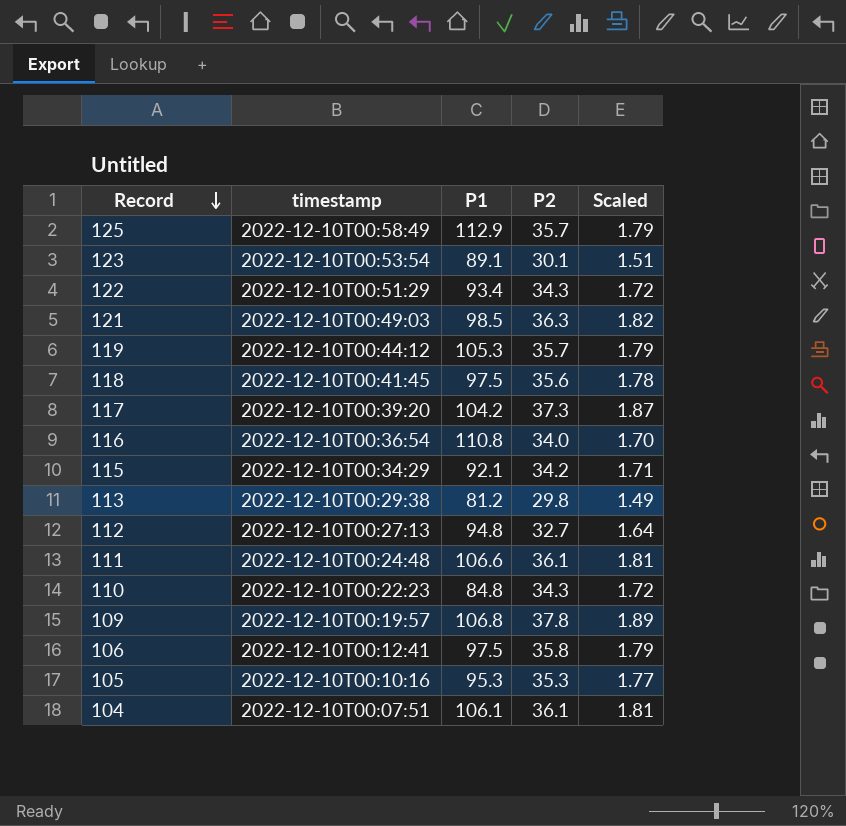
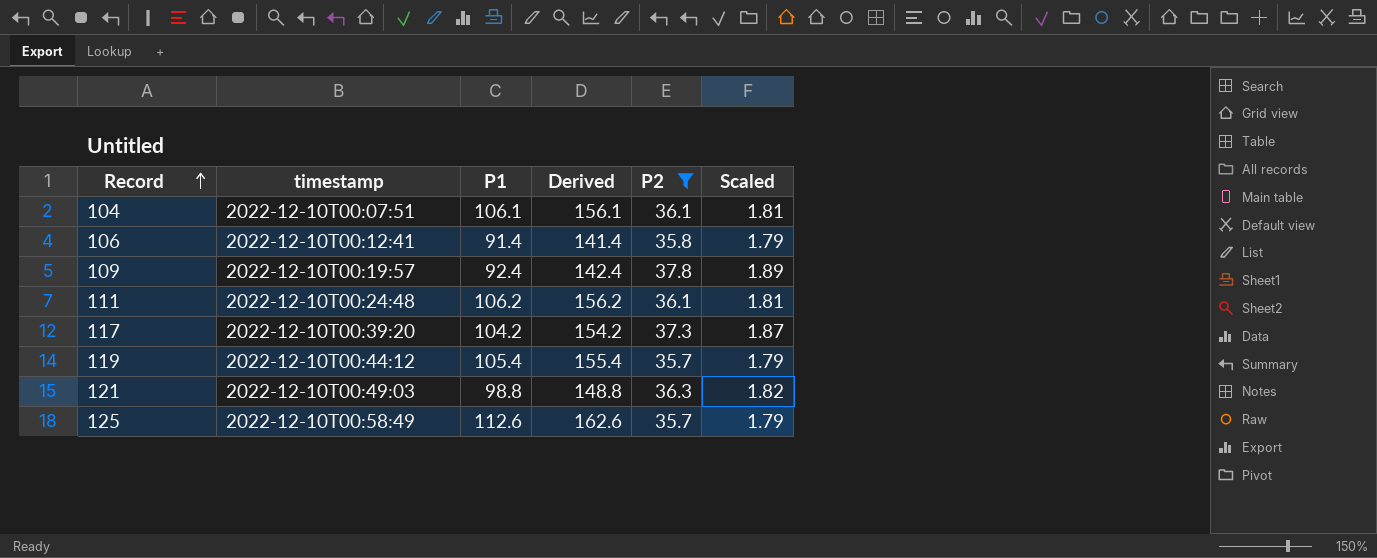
filter: none -> P2 >= 35.7
row order: Record descending -> Record ascending
column Derived | formula: none -> [P1] + 50
106 | P1: 97.5 -> 91.4
109 | P1: 106.8 -> 92.4
111 | P1: 106.6 -> 106.2
119 | P1: 105.3 -> 105.4
121 | P1: 98.5 -> 98.8
125 | P1: 112.9 -> 112.6

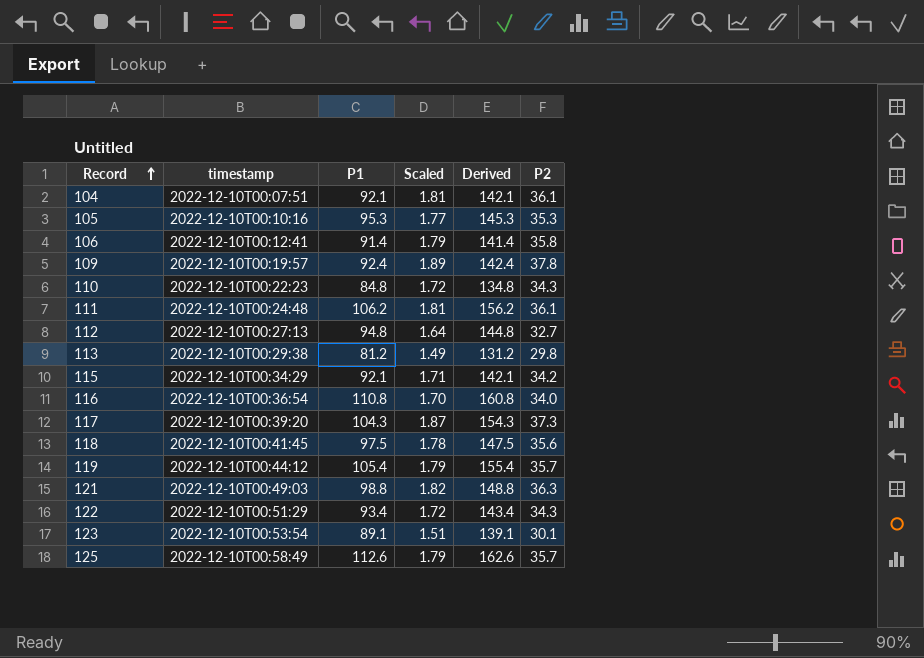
filter: P2 >= 35.7 -> none
column Scaled | position: 6 -> 4
104 | P1: 106.1 -> 92.1
104 | Derived: 156.1 -> 142.1
117 | P1: 104.2 -> 104.3
117 | Derived: 154.2 -> 154.3

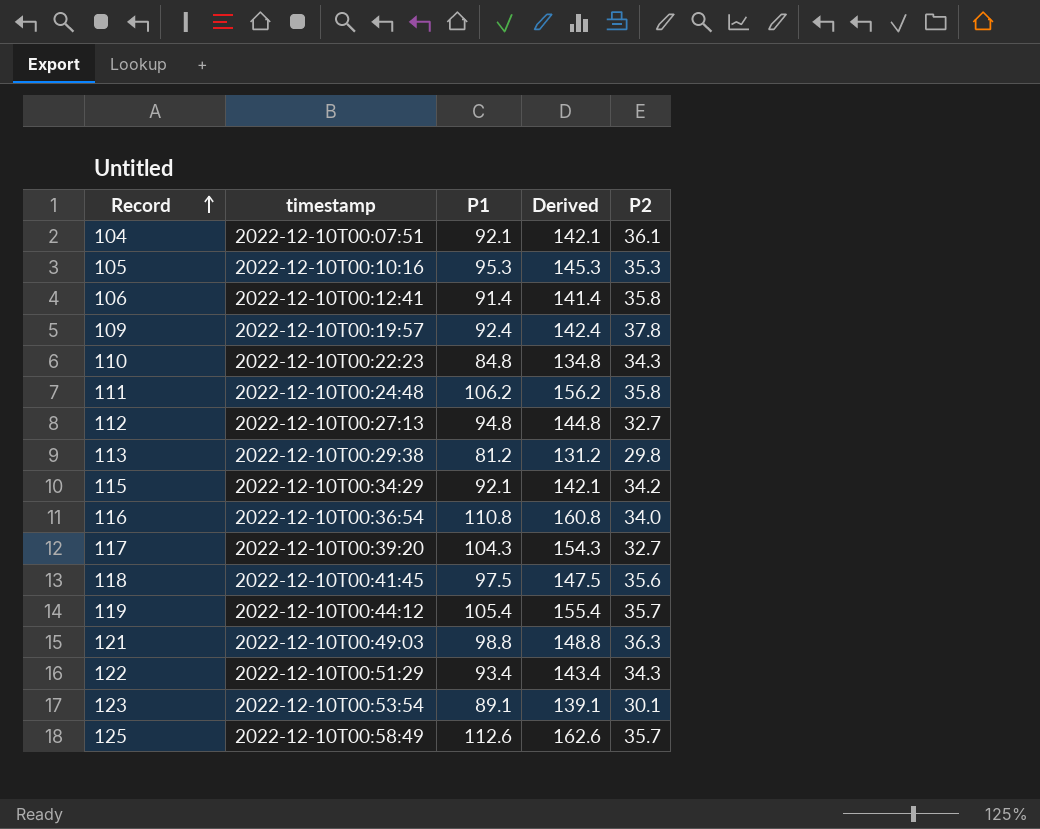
column Scaled | formula: [P2] * 0.05 -> none
111 | P2: 36.1 -> 35.8
117 | P2: 37.3 -> 32.7

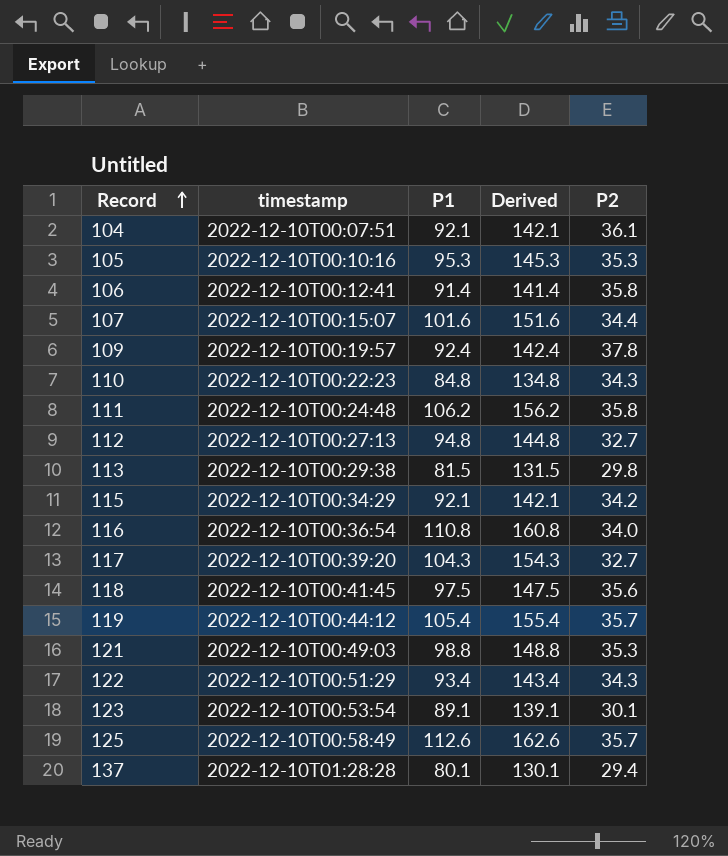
row 107: none -> 2022-12-10T00:15:07 | 101.6 | 151.6 | 34.4
113 | P1: 81.2 -> 81.5
113 | Derived: 131.2 -> 131.5
121 | P2: 36.3 -> 35.3
row 137: none -> 2022-12-10T01:28:28 | 80.1 | 130.1 | 29.4

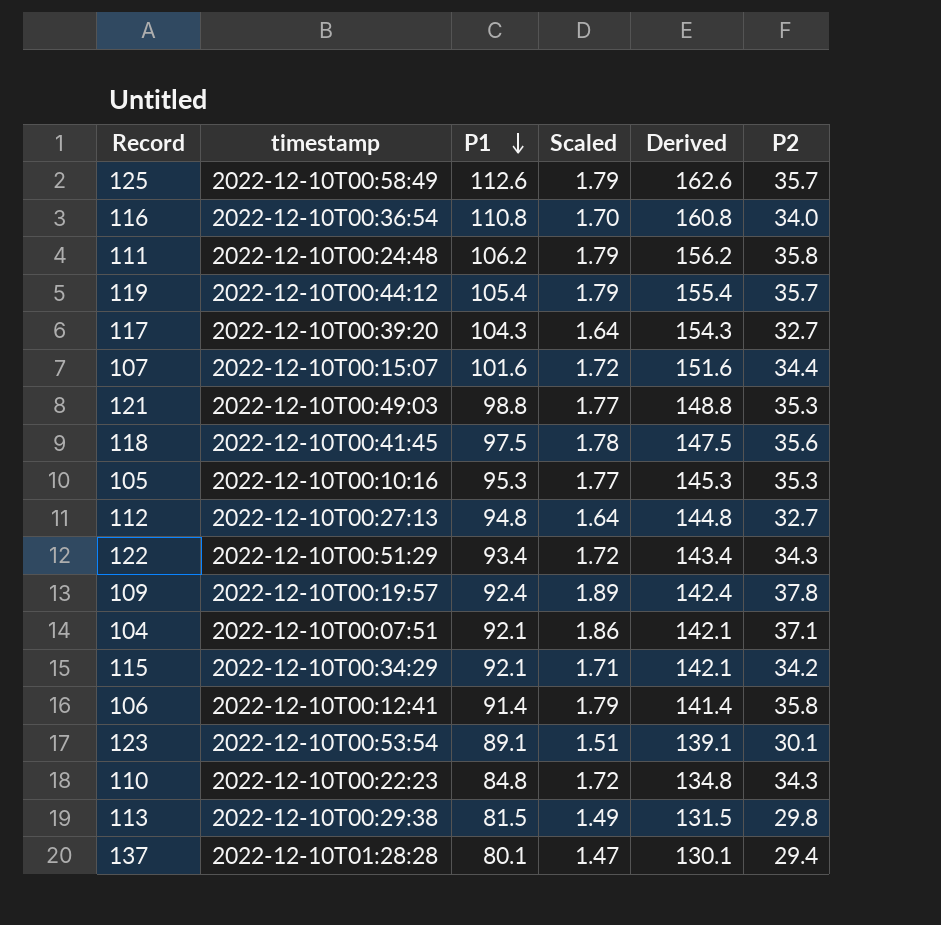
row order: Record ascending -> P1 descending
column Scaled | formula: none -> [P2] * 0.05
104 | P2: 36.1 -> 37.1

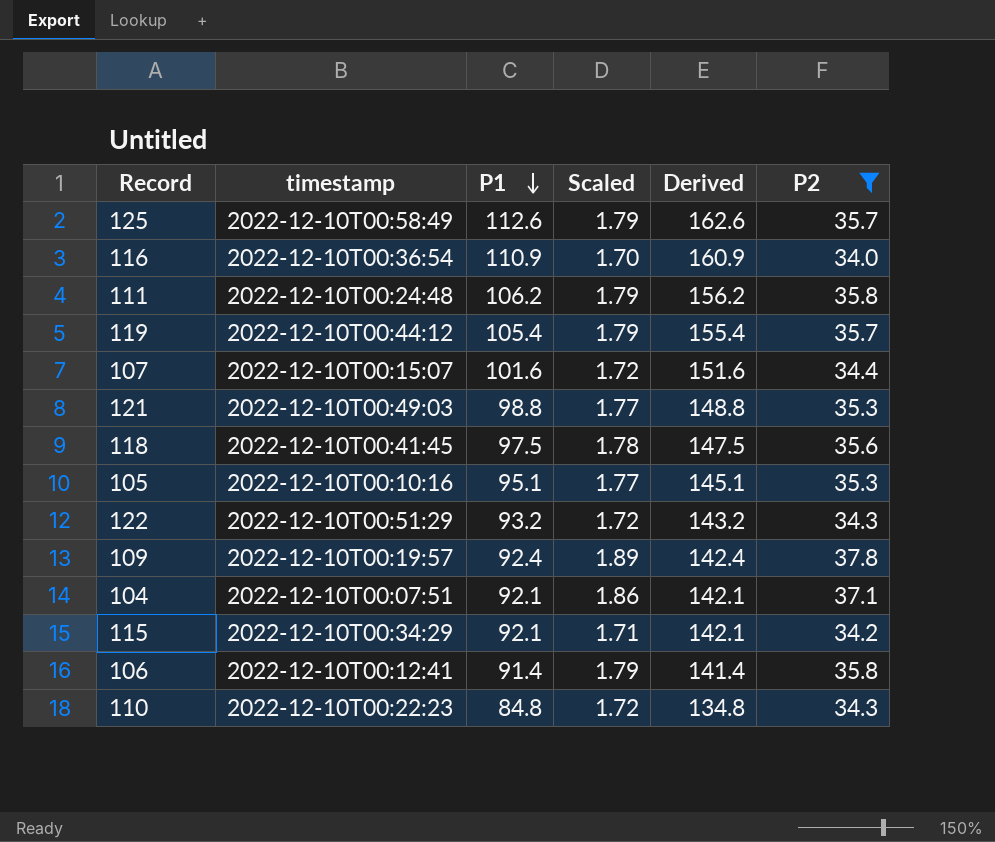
filter: none -> P2 >= 34.0
116 | P1: 110.8 -> 110.9
116 | Derived: 160.8 -> 160.9
105 | P1: 95.3 -> 95.1
105 | Derived: 145.3 -> 145.1
122 | P1: 93.4 -> 93.2
122 | Derived: 143.4 -> 143.2

